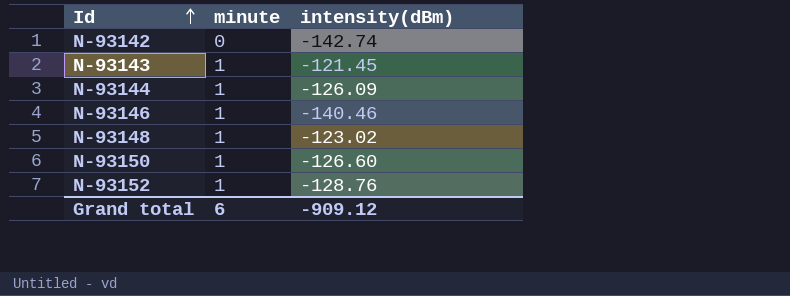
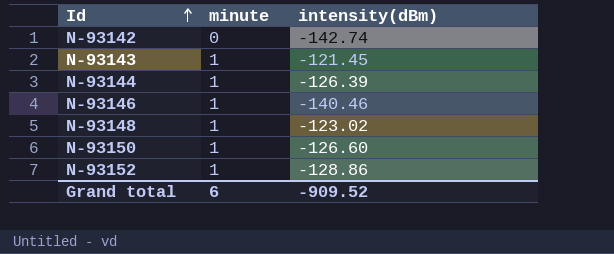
N-93144 | intensity(dBm): -126.09 -> -126.39
N-93152 | intensity(dBm): -128.76 -> -128.86
Grand total | intensity(dBm): -909.12 -> -909.52

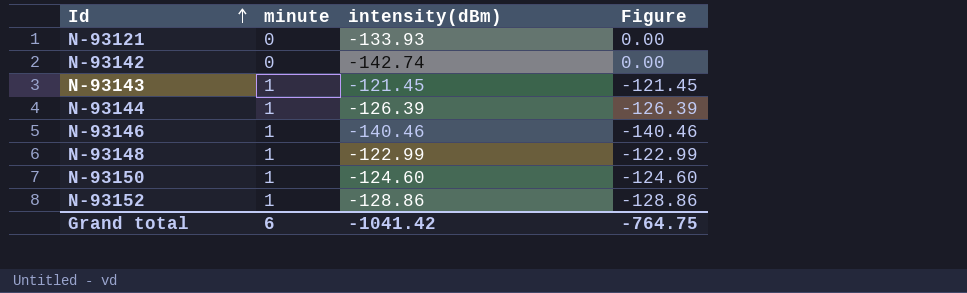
column Figure | formula: none -> [minute] * [intensity(dBm)]
row N-93121: none -> 0 | -133.93 | 0.00
N-93148 | intensity(dBm): -123.02 -> -122.99
N-93150 | intensity(dBm): -126.60 -> -124.60
Grand total | intensity(dBm): -909.52 -> -1041.42

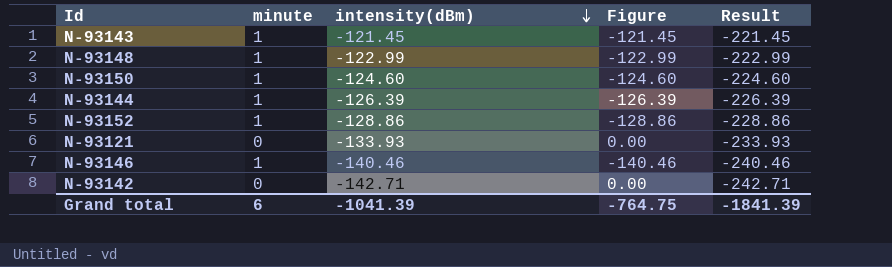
row order: Id ascending -> intensity(dBm) descending
column Result | formula: none -> [intensity(dBm)] - 100
N-93142 | intensity(dBm): -142.74 -> -142.71
Grand total | intensity(dBm): -1041.42 -> -1041.39

